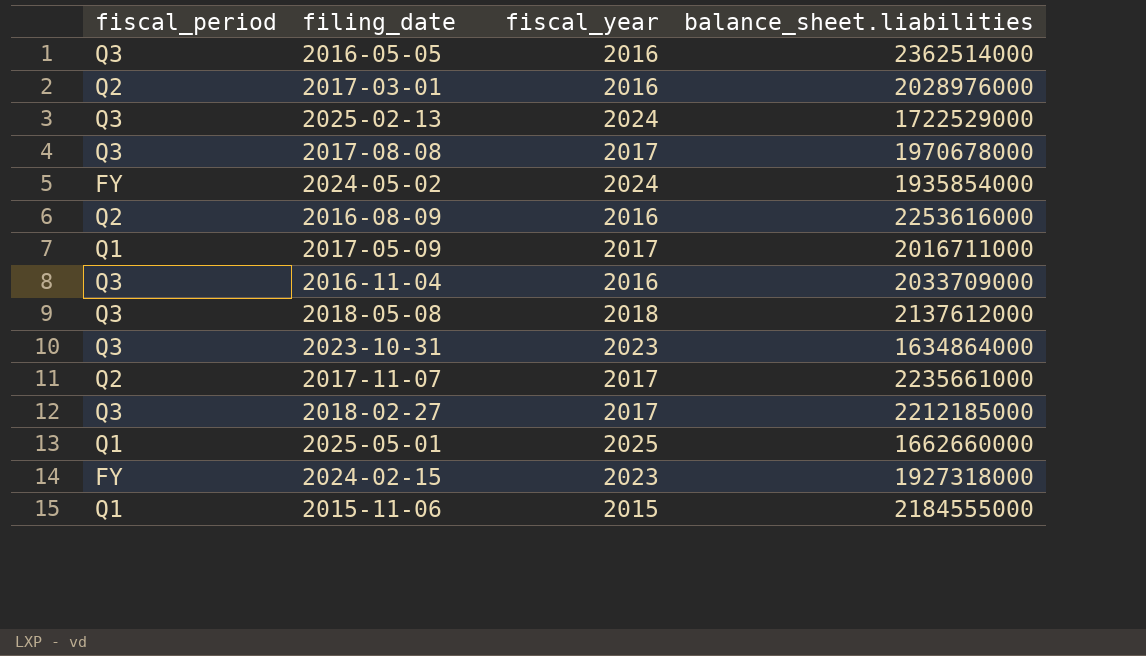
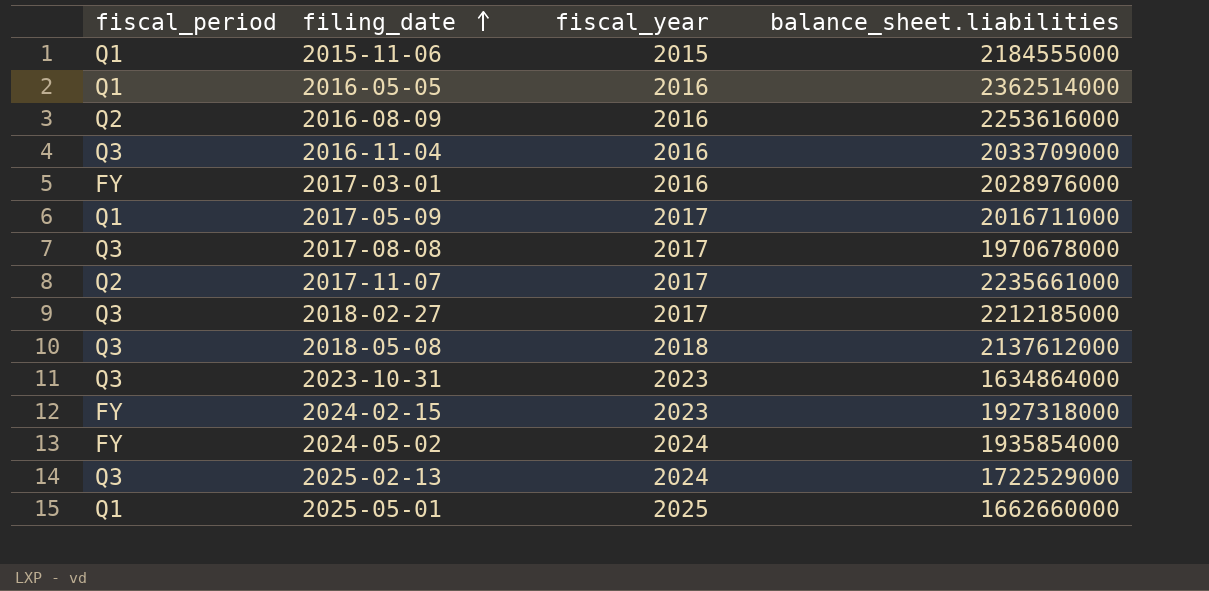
row order: none -> filing_date ascending
2016-05-05 | fiscal_period: Q3 -> Q1
2017-03-01 | fiscal_period: Q2 -> FY

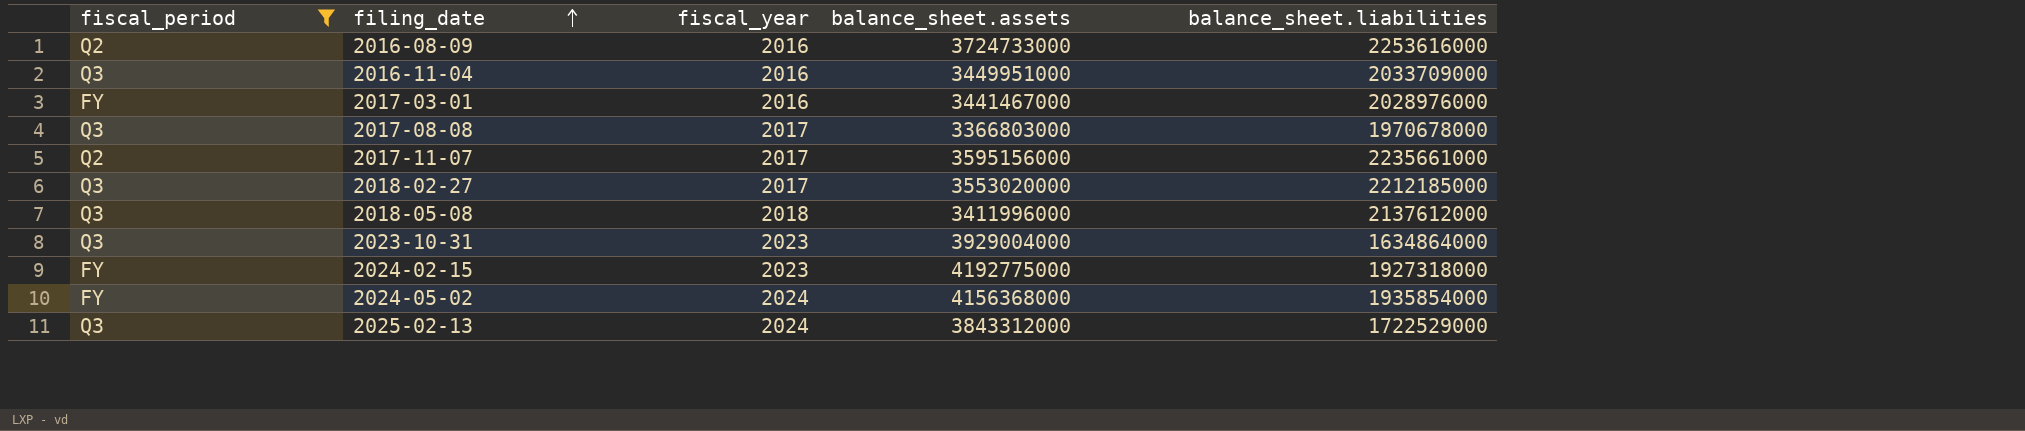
filter: none -> fiscal_period != Q1
column balance_sheet.assets | position: none -> 4

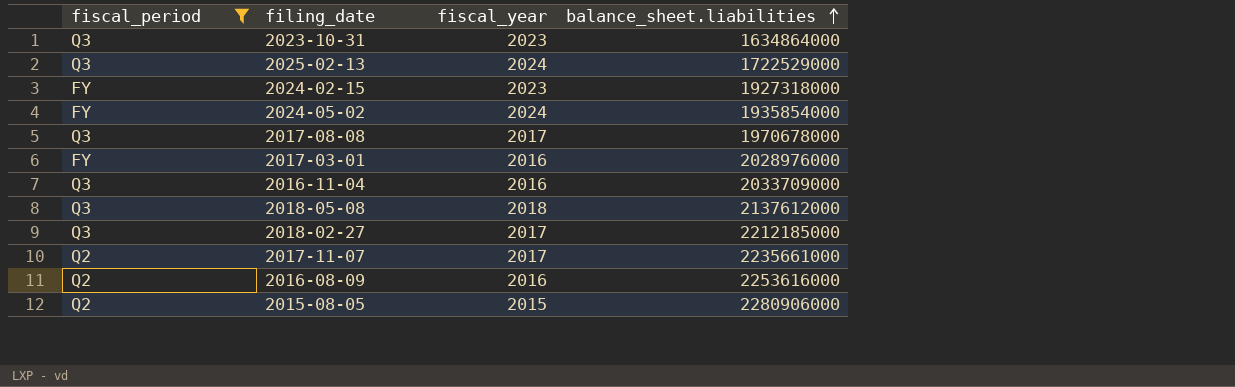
row order: filing_date ascending -> balance_sheet.liabilities ascending
column balance_sheet.assets | position: 4 -> none
row 2015-08-05: none -> Q2 | 2015 | 2280906000

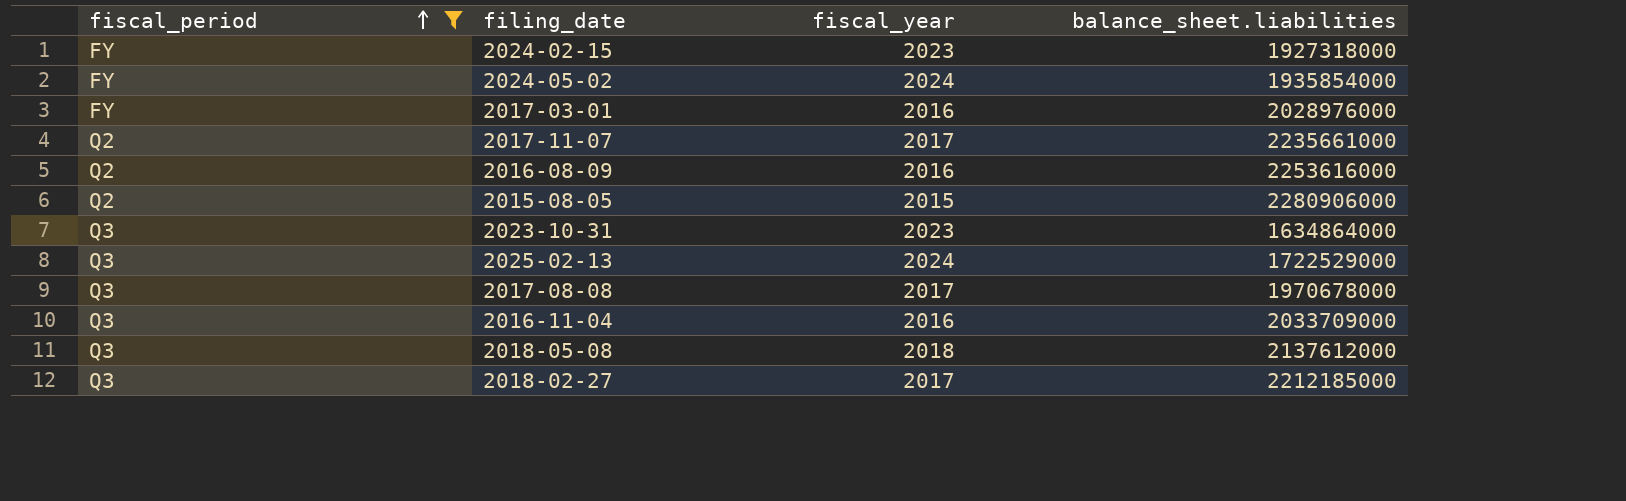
row order: balance_sheet.liabilities ascending -> fiscal_period ascending

